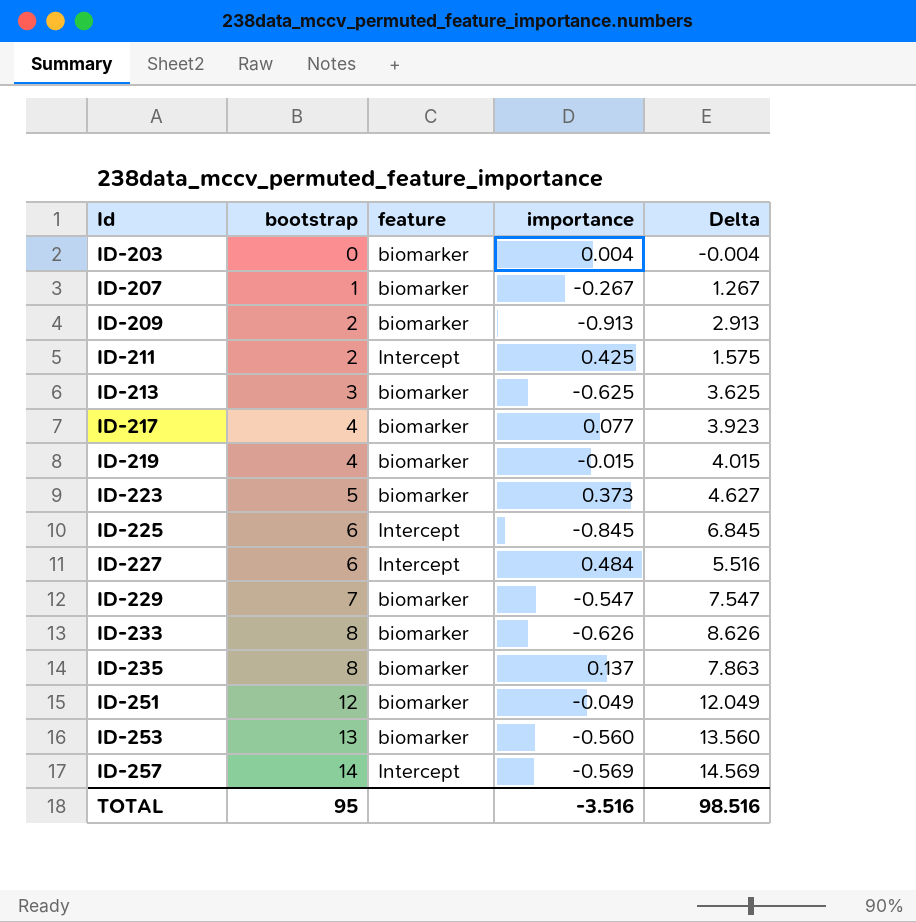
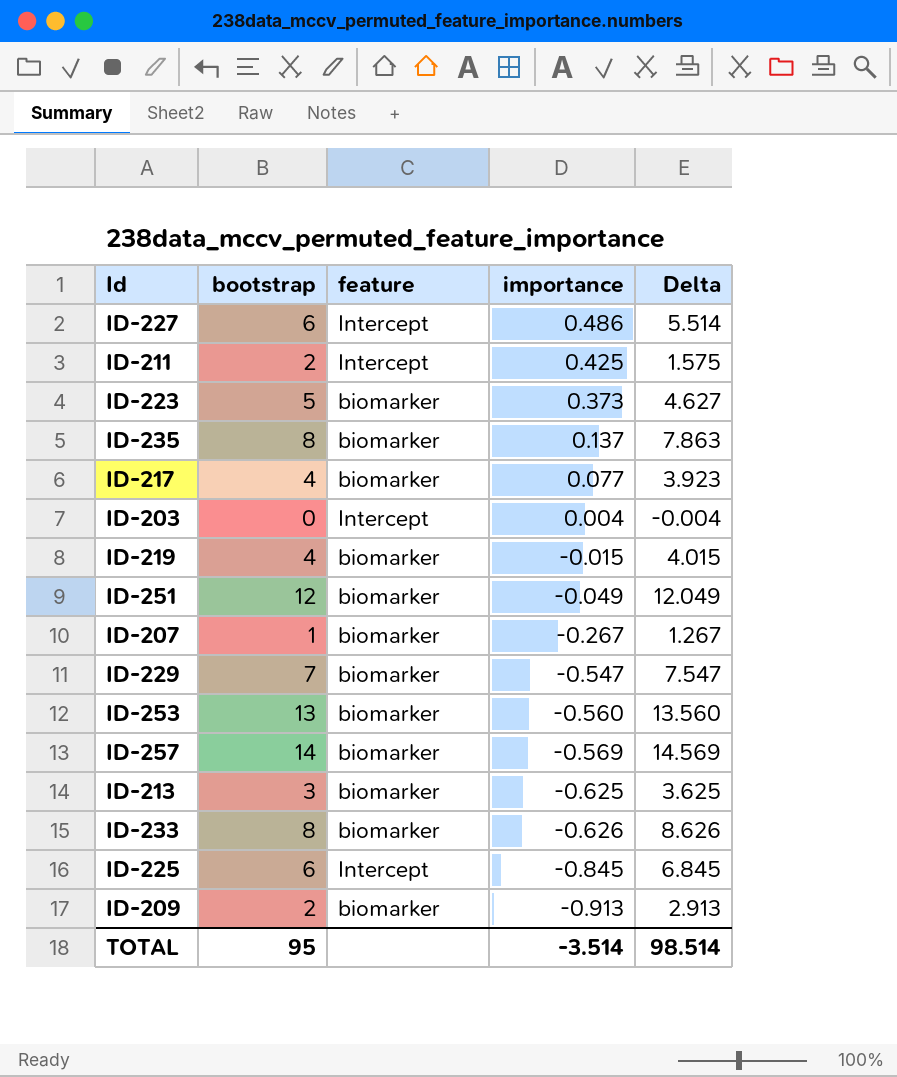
row order: Id ascending -> importance descending
ID-227 | importance: 0.484 -> 0.486
ID-227 | Delta: 5.516 -> 5.514
ID-203 | feature: biomarker -> Intercept
ID-257 | feature: Intercept -> biomarker
TOTAL | importance: -3.516 -> -3.514
TOTAL | Delta: 98.516 -> 98.514

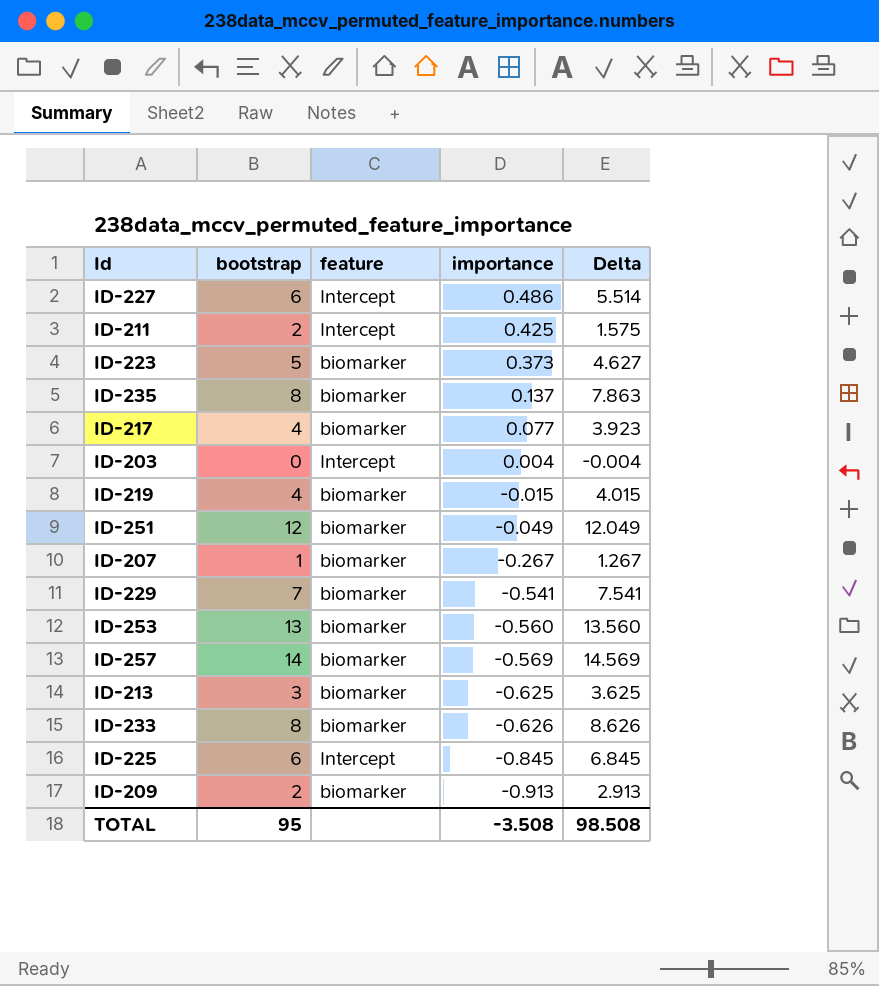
ID-229 | importance: -0.547 -> -0.541
ID-229 | Delta: 7.547 -> 7.541
TOTAL | importance: -3.514 -> -3.508
TOTAL | Delta: 98.514 -> 98.508

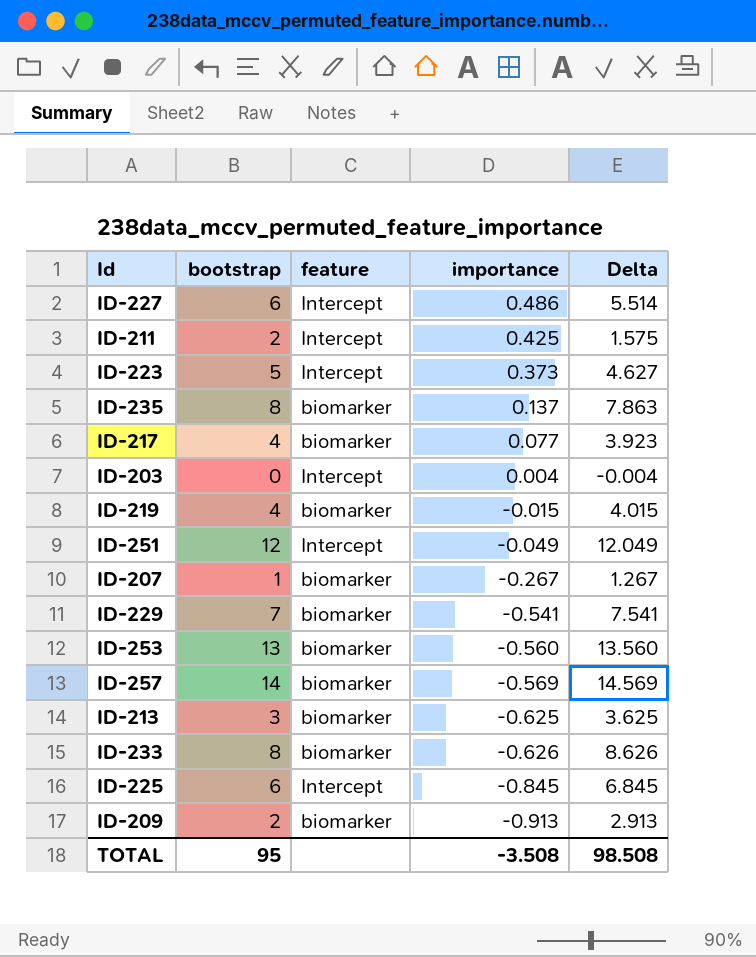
ID-223 | feature: biomarker -> Intercept
ID-251 | feature: biomarker -> Intercept

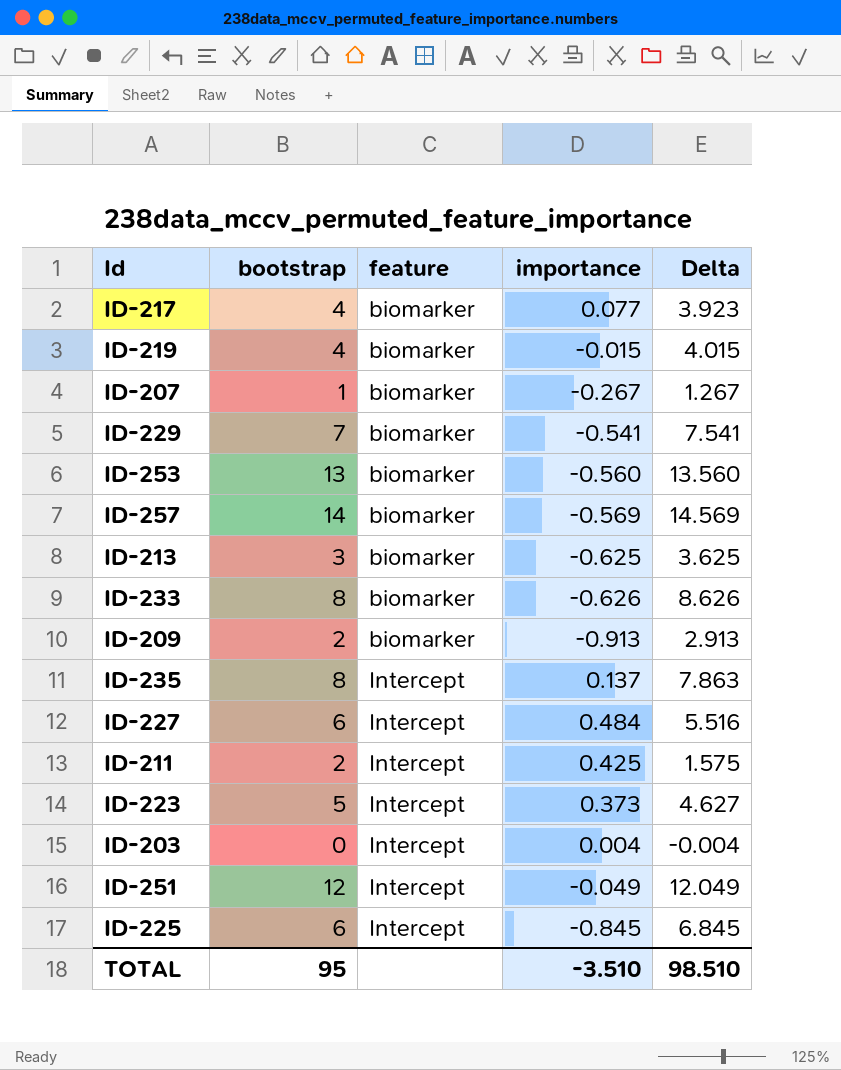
row order: importance descending -> feature ascending
ID-235 | feature: biomarker -> Intercept
ID-227 | importance: 0.486 -> 0.484
ID-227 | Delta: 5.514 -> 5.516
TOTAL | importance: -3.508 -> -3.510
TOTAL | Delta: 98.508 -> 98.510

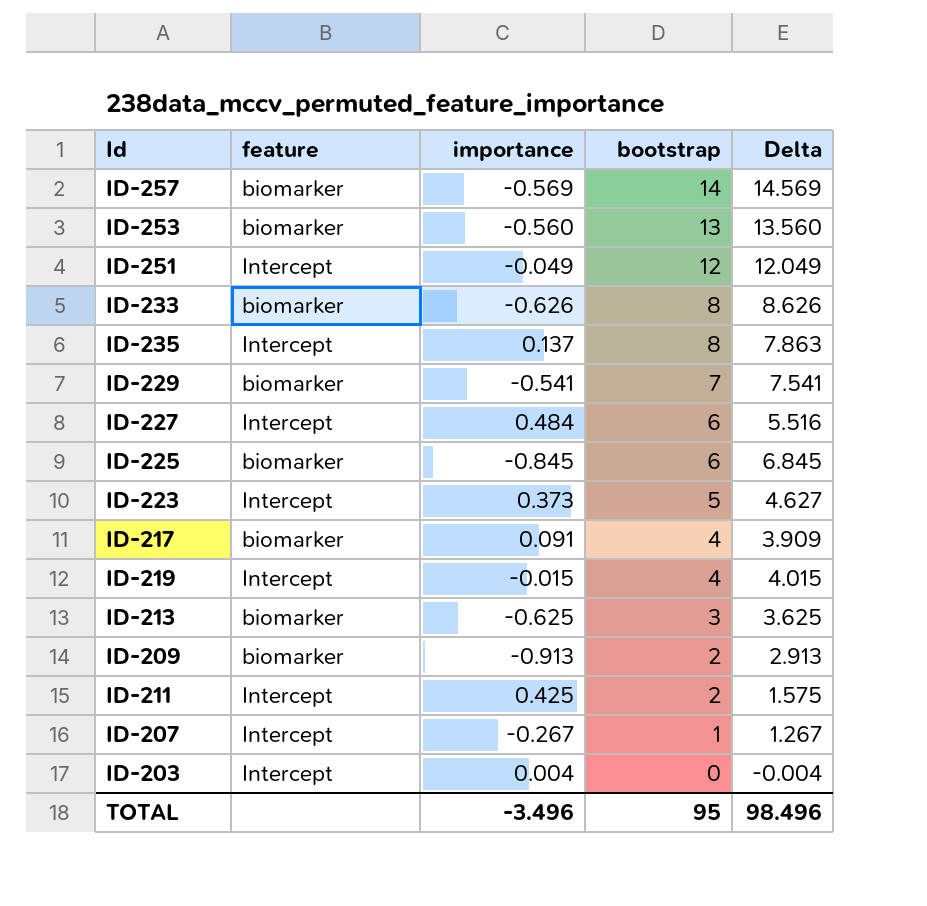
row order: feature ascending -> bootstrap descending
column bootstrap | position: 2 -> 4
ID-225 | feature: Intercept -> biomarker
ID-217 | importance: 0.077 -> 0.091
ID-217 | Delta: 3.923 -> 3.909
ID-219 | feature: biomarker -> Intercept
ID-207 | feature: biomarker -> Intercept
TOTAL | importance: -3.510 -> -3.496
TOTAL | Delta: 98.510 -> 98.496

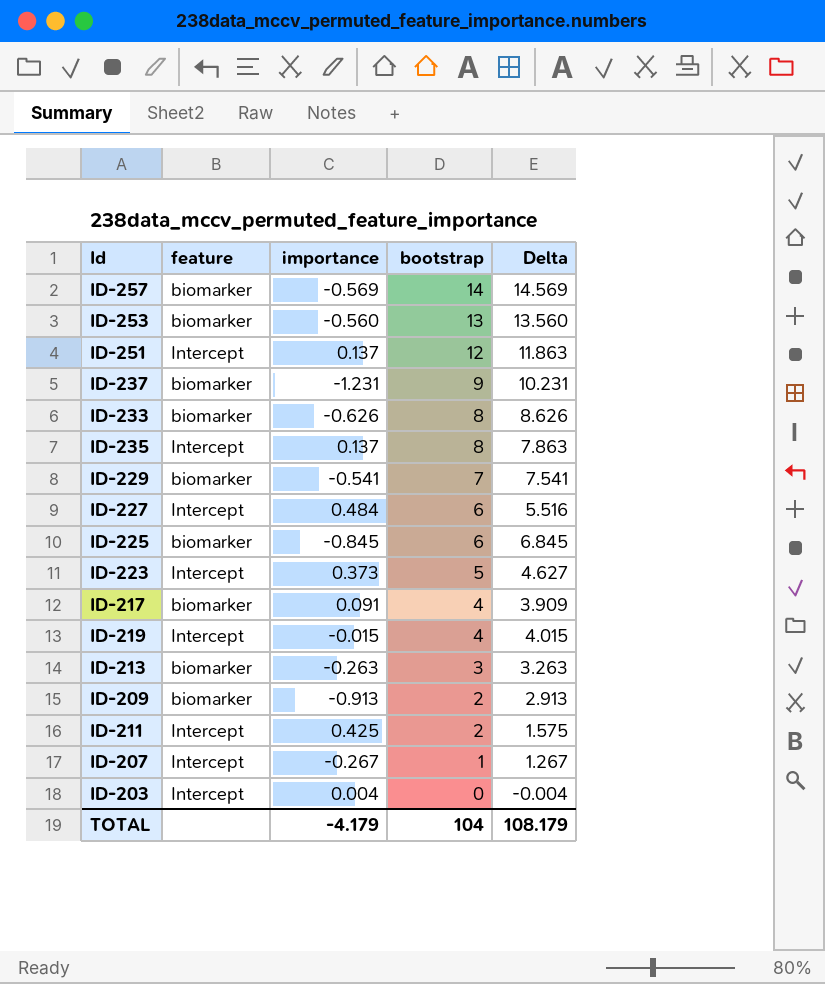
ID-251 | importance: -0.049 -> 0.137
ID-251 | Delta: 12.049 -> 11.863
row ID-237: none -> biomarker | -1.231 | 9 | 10.231
ID-213 | importance: -0.625 -> -0.263
ID-213 | Delta: 3.625 -> 3.263
TOTAL | importance: -3.496 -> -4.179
TOTAL | bootstrap: 95 -> 104
TOTAL | Delta: 98.496 -> 108.179

